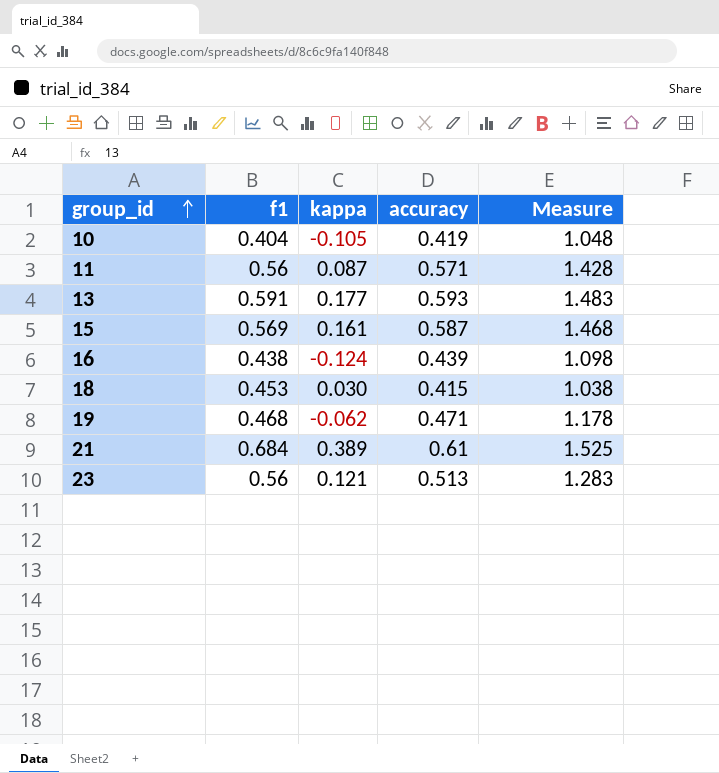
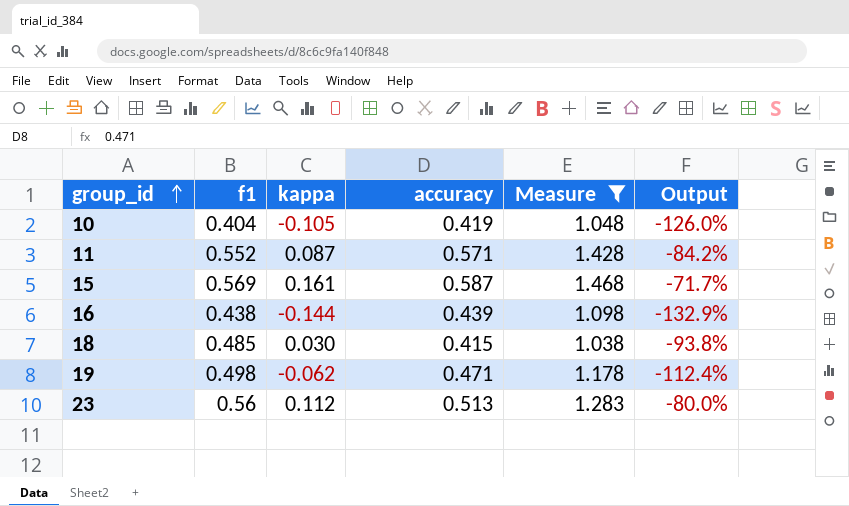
filter: none -> Measure <= 1.468
column Output | formula: none -> ([kappa] - [f1]) / [f1]
11 | f1: 0.56 -> 0.552
16 | kappa: -0.124 -> -0.144
18 | f1: 0.453 -> 0.485
19 | f1: 0.468 -> 0.498
23 | kappa: 0.121 -> 0.112

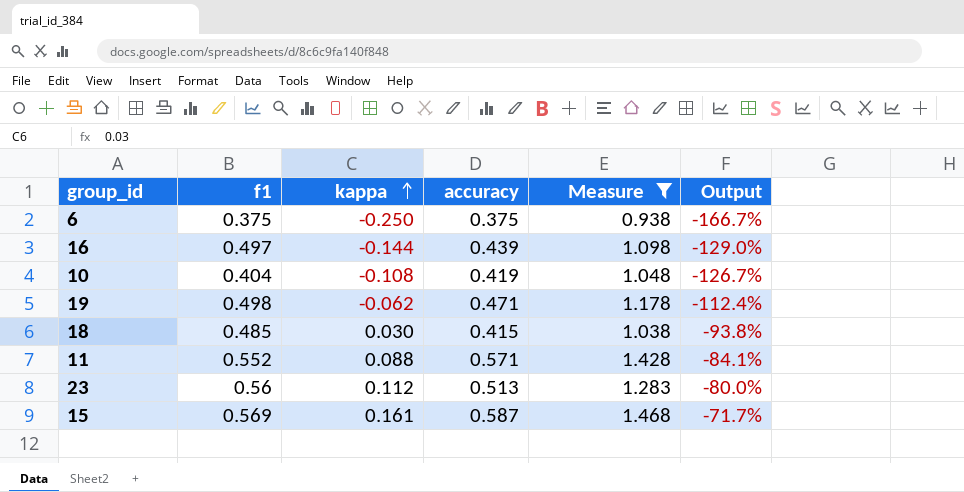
row order: group_id ascending -> kappa ascending
row 6: none -> 0.375 | -0.250 | 0.375 | 0.938 | -166.7%
16 | f1: 0.438 -> 0.497
16 | Output: -132.9% -> -129.0%
10 | kappa: -0.105 -> -0.108
10 | Output: -126.0% -> -126.7%
11 | kappa: 0.087 -> 0.088
11 | Output: -84.2% -> -84.1%

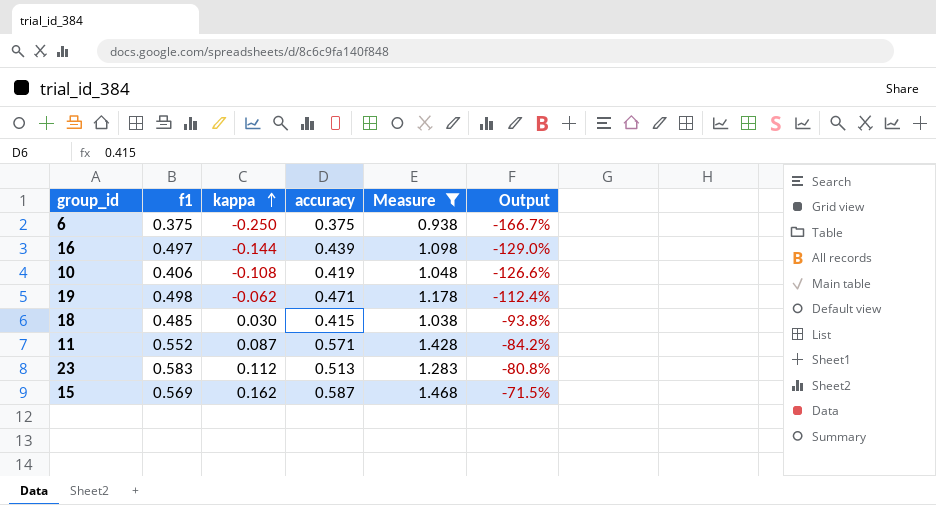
10 | f1: 0.404 -> 0.406
10 | Output: -126.7% -> -126.6%
11 | kappa: 0.088 -> 0.087
11 | Output: -84.1% -> -84.2%
23 | f1: 0.56 -> 0.583
23 | Output: -80.0% -> -80.8%
15 | kappa: 0.161 -> 0.162
15 | Output: -71.7% -> -71.5%

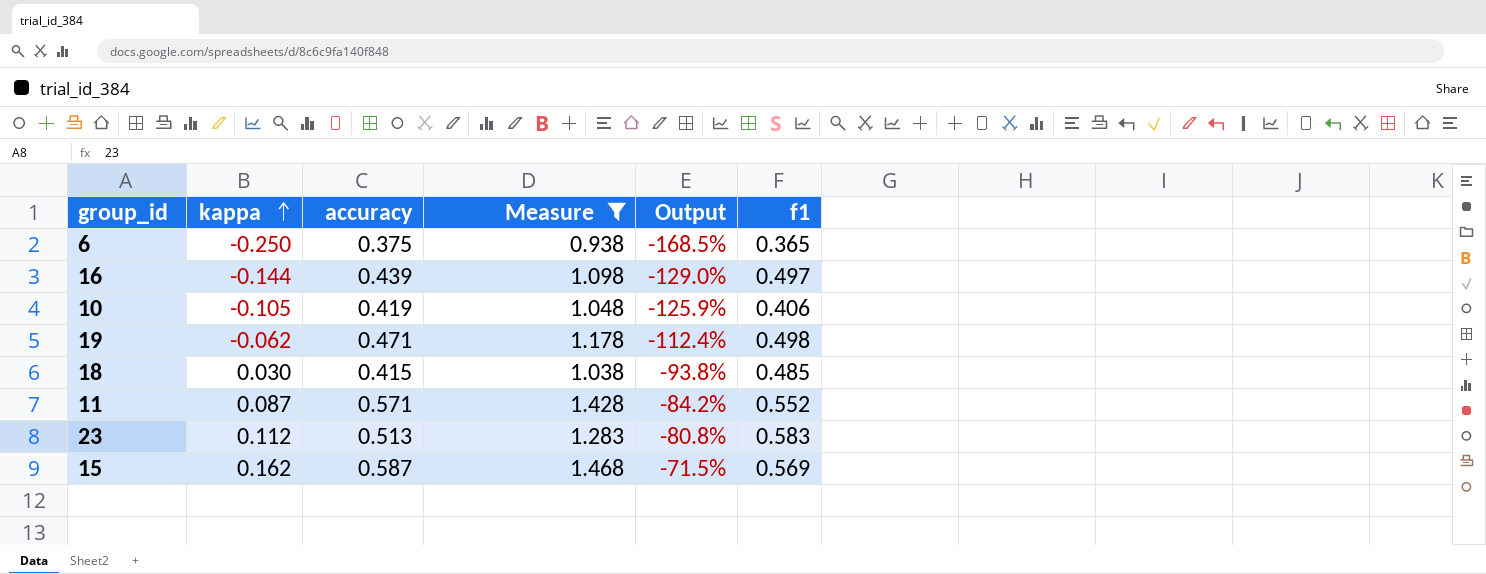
column f1 | position: 2 -> 6
6 | Output: -166.7% -> -168.5%
6 | f1: 0.375 -> 0.365
10 | kappa: -0.108 -> -0.105
10 | Output: -126.6% -> -125.9%

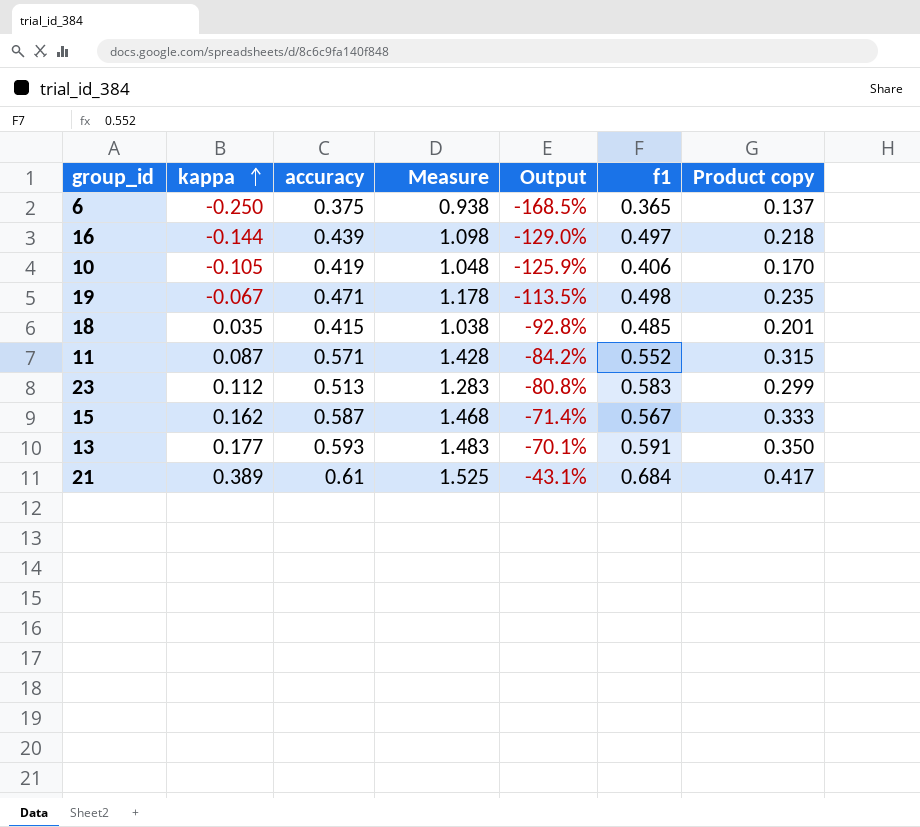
filter: Measure <= 1.468 -> none
column Product copy | formula: none -> [accuracy] * [f1]
19 | kappa: -0.062 -> -0.067
19 | Output: -112.4% -> -113.5%
18 | kappa: 0.030 -> 0.035
18 | Output: -93.8% -> -92.8%
15 | Output: -71.5% -> -71.4%
15 | f1: 0.569 -> 0.567

